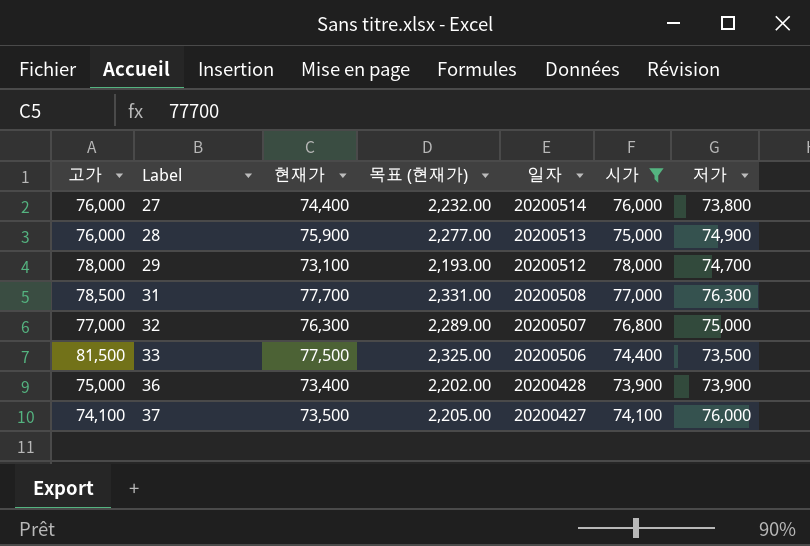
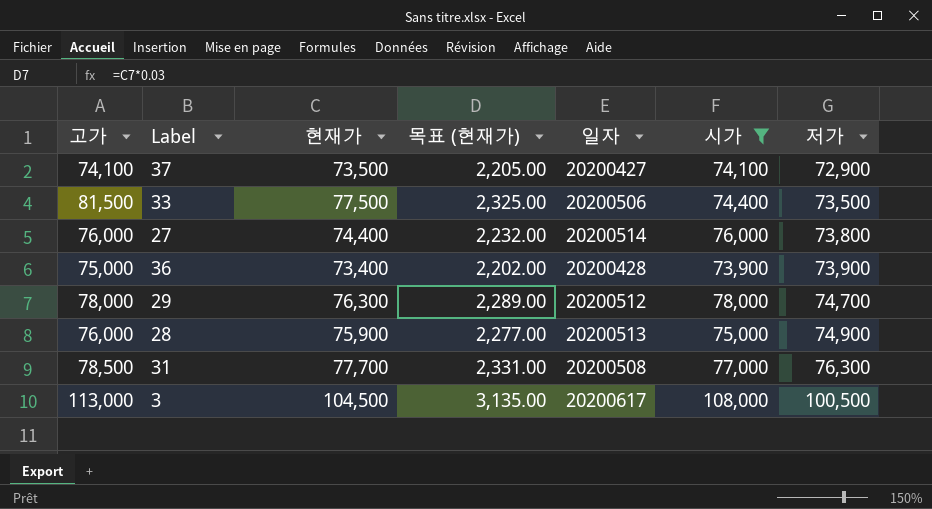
row order: Label ascending -> 저가 ascending
row 32: 77,000 | 76,300 | 2,289.00 | 20200507 | 76,800 | 75,000 -> none
37 | 저가: 76,000 -> 72,900
29 | 현재가: 73,100 -> 76,300
29 | 목표 (현재가): 2,193.00 -> 2,289.00
row 3: none -> 113,000 | 104,500 | 3,135.00 | 20200617 | 108,000 | 100,500

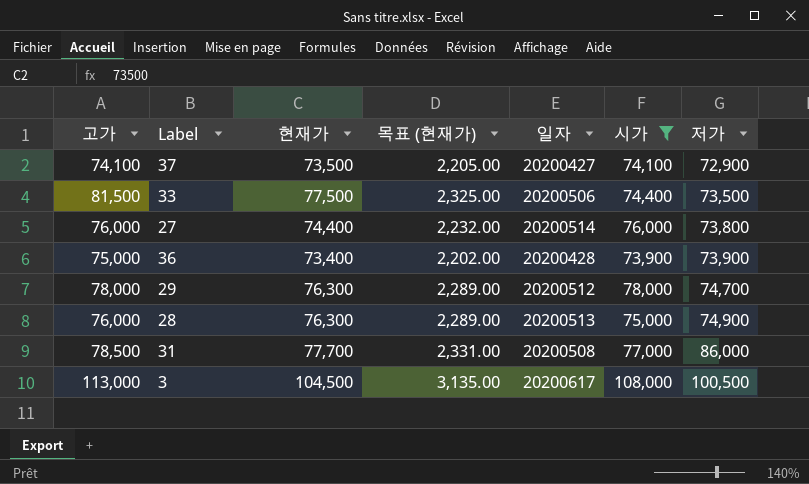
28 | 현재가: 75,900 -> 76,300
28 | 목표 (현재가): 2,277.00 -> 2,289.00
31 | 저가: 76,300 -> 86,000

